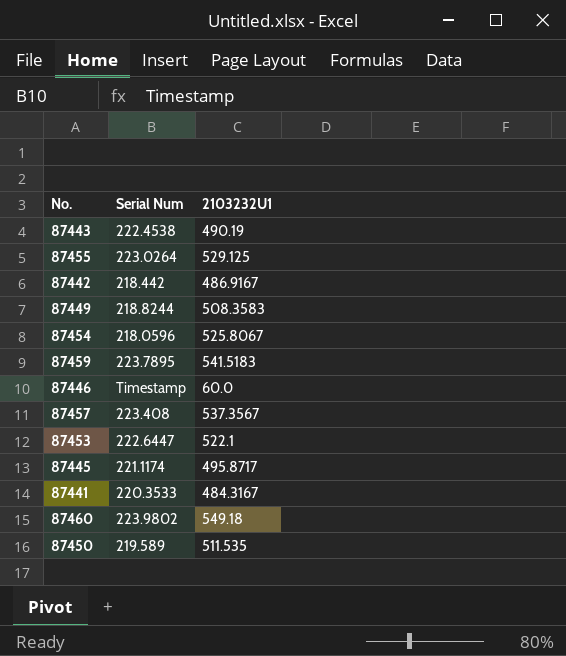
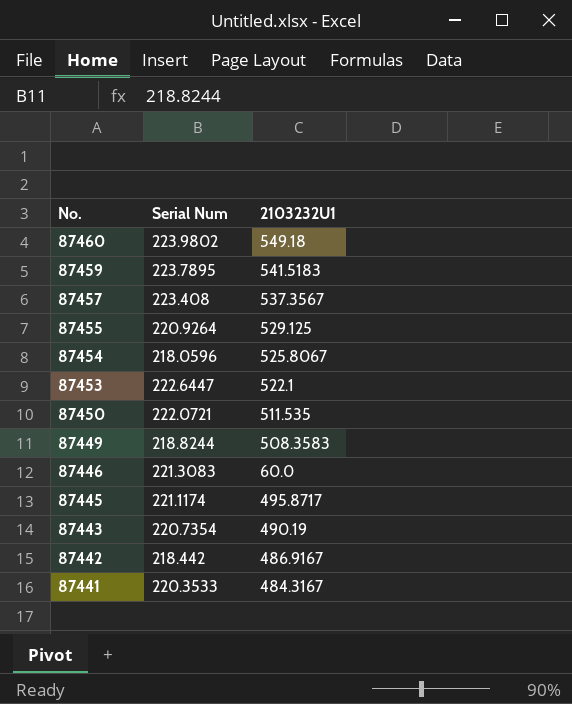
row order: none -> No. descending
87455 | Serial Num: 223.0264 -> 220.9264
87450 | Serial Num: 219.589 -> 222.0721
87446 | Serial Num: Timestamp -> 221.3083
87443 | Serial Num: 222.4538 -> 220.7354

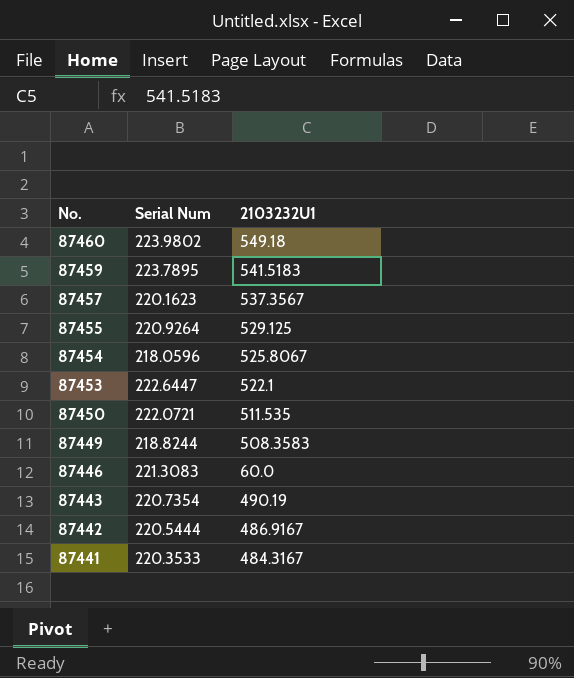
row 87445: 221.1174 | 495.8717 -> none
87457 | Serial Num: 223.408 -> 220.1623
87442 | Serial Num: 218.442 -> 220.5444

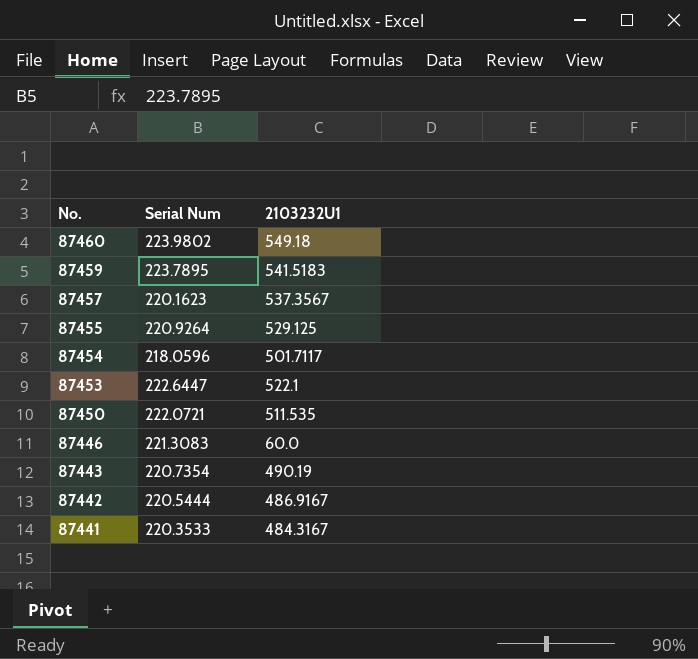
row 87449: 218.8244 | 508.3583 -> none
87454 | 2103232U1: 525.8067 -> 501.7117

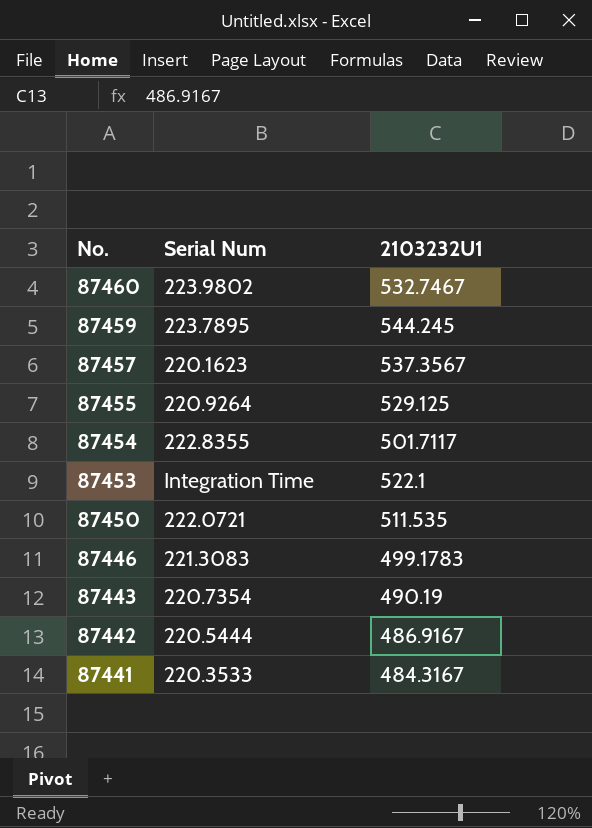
87460 | 2103232U1: 549.18 -> 532.7467
87459 | 2103232U1: 541.5183 -> 544.245
87454 | Serial Num: 218.0596 -> 222.8355
87453 | Serial Num: 222.6447 -> Integration Time
87446 | 2103232U1: 60.0 -> 499.1783

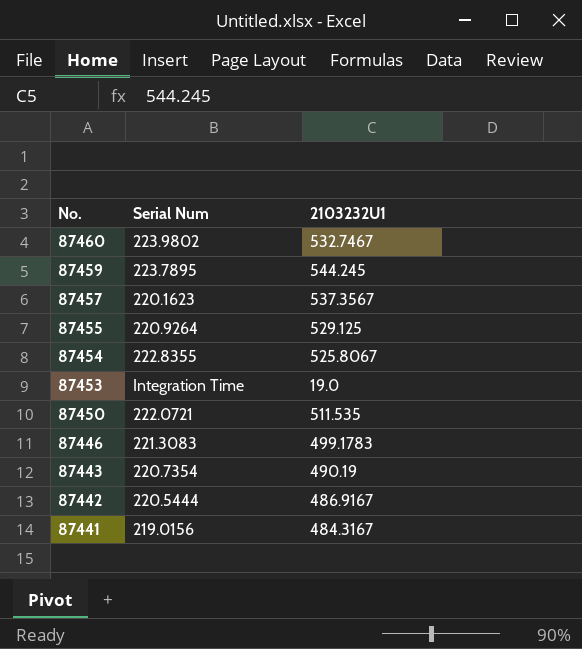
87454 | 2103232U1: 501.7117 -> 525.8067
87453 | 2103232U1: 522.1 -> 19.0
87441 | Serial Num: 220.3533 -> 219.0156

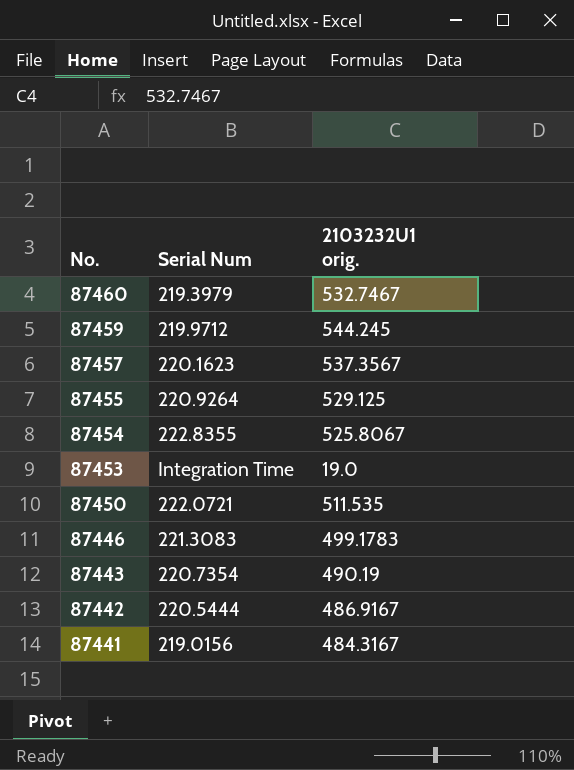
column name: 2103232U1 -> 2103232U1 orig.
87460 | Serial Num: 223.9802 -> 219.3979
87459 | Serial Num: 223.7895 -> 219.9712

